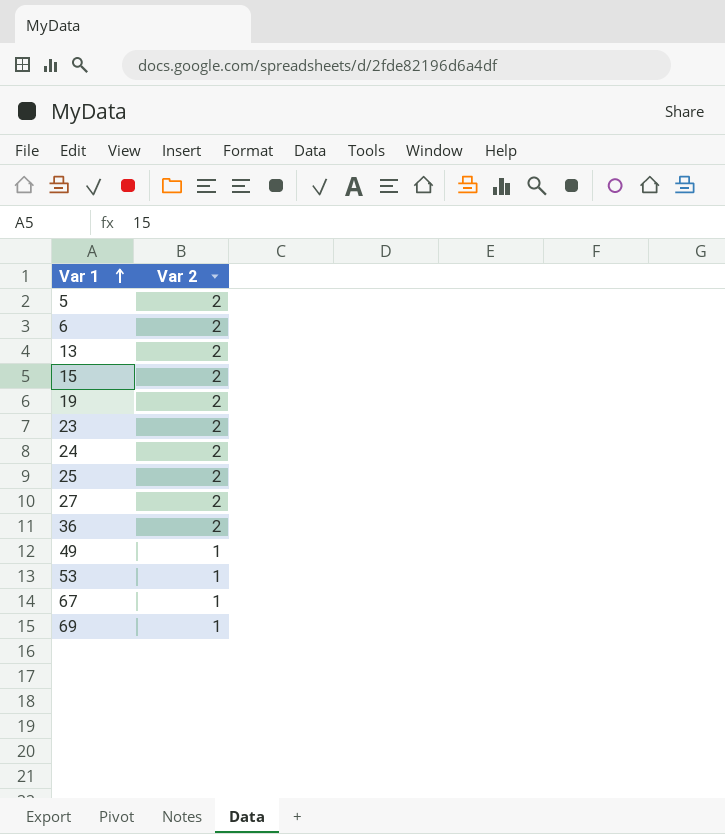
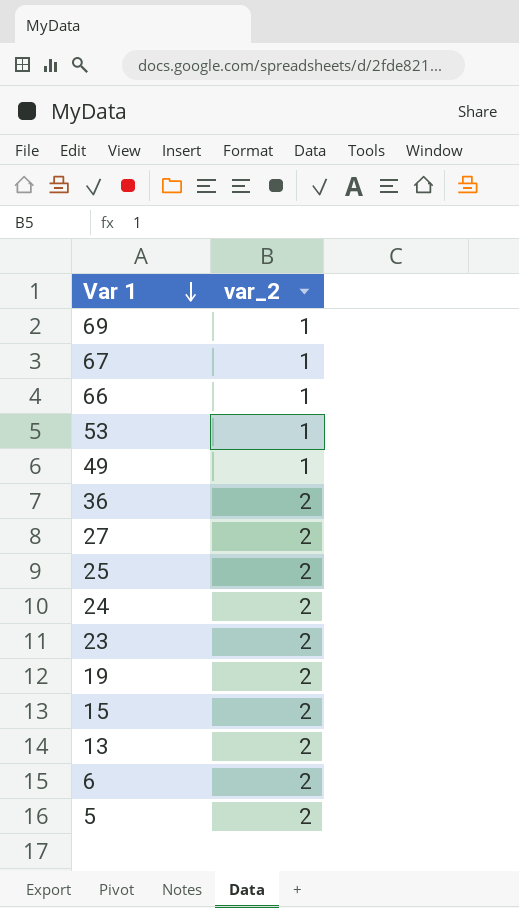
row order: Var 1 ascending -> Var 1 descending
column name: Var 2 -> var_2
row 66: none -> 1

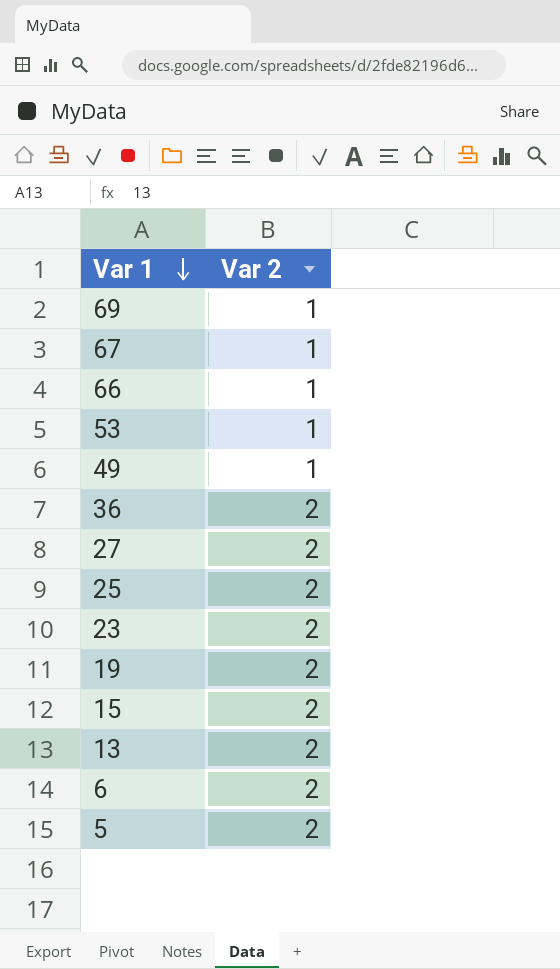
column name: var_2 -> Var 2
row 24: 2 -> none

